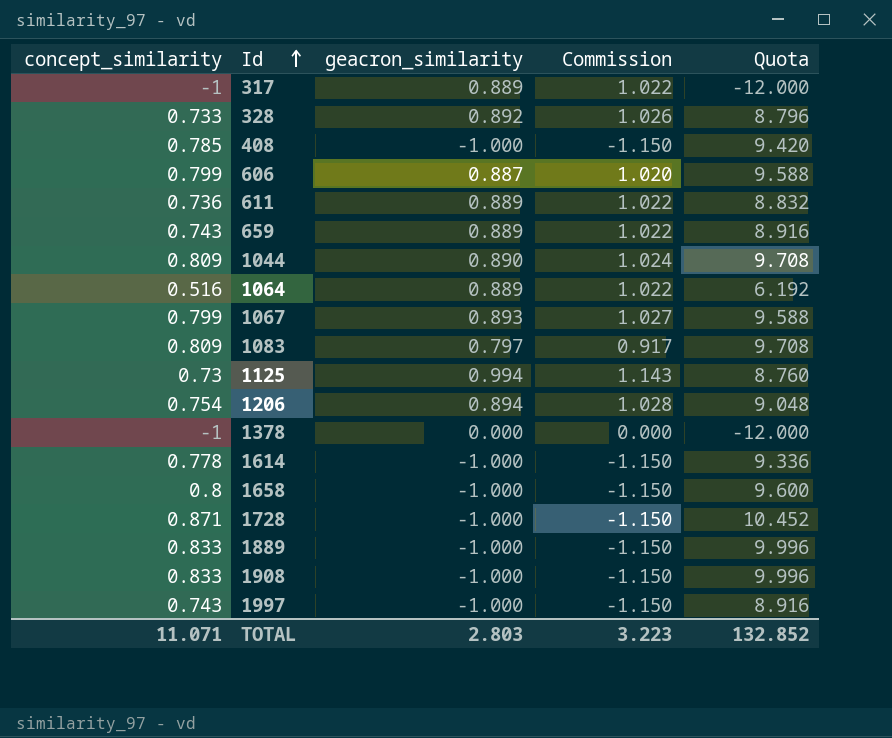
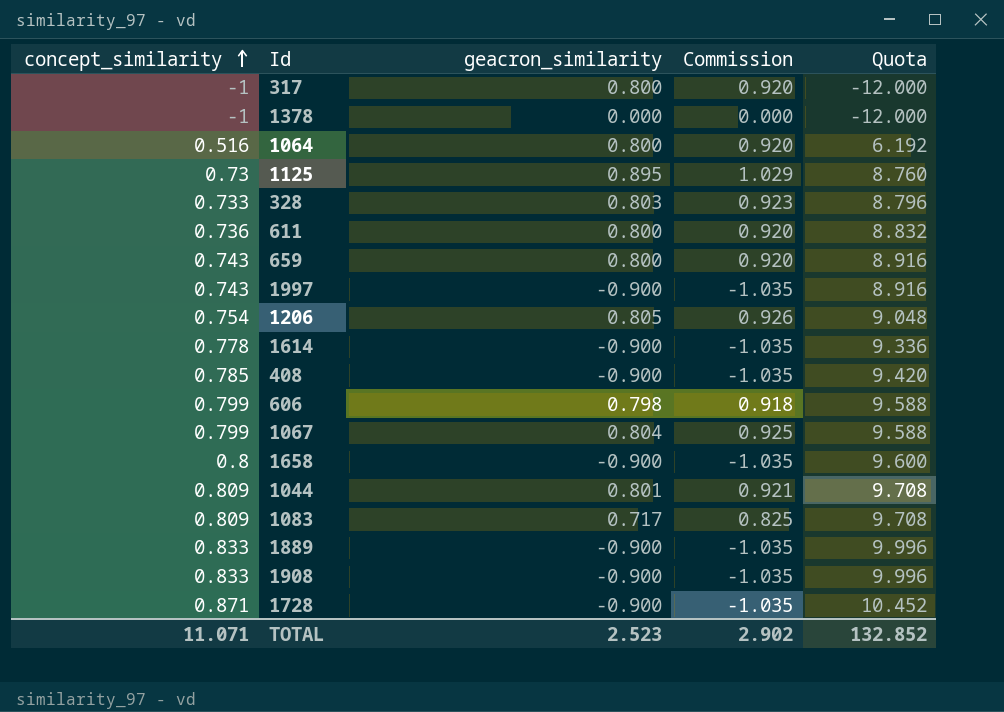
row order: Id ascending -> concept_similarity ascending
317 | geacron_similarity: 0.889 -> 0.800
317 | Commission: 1.022 -> 0.920
1064 | geacron_similarity: 0.889 -> 0.800
1064 | Commission: 1.022 -> 0.920
1125 | geacron_similarity: 0.994 -> 0.895
1125 | Commission: 1.143 -> 1.029
328 | geacron_similarity: 0.892 -> 0.803
328 | Commission: 1.026 -> 0.923
611 | geacron_similarity: 0.889 -> 0.800
611 | Commission: 1.022 -> 0.920
659 | geacron_similarity: 0.889 -> 0.800
659 | Commission: 1.022 -> 0.920
1997 | geacron_similarity: -1.000 -> -0.900
1997 | Commission: -1.150 -> -1.035
1206 | geacron_similarity: 0.894 -> 0.805
1206 | Commission: 1.028 -> 0.926
1614 | geacron_similarity: -1.000 -> -0.900
1614 | Commission: -1.150 -> -1.035
408 | geacron_similarity: -1.000 -> -0.900
408 | Commission: -1.150 -> -1.035
606 | geacron_similarity: 0.887 -> 0.798
606 | Commission: 1.020 -> 0.918
1067 | geacron_similarity: 0.893 -> 0.804
1067 | Commission: 1.027 -> 0.925
1658 | geacron_similarity: -1.000 -> -0.900
1658 | Commission: -1.150 -> -1.035
1044 | geacron_similarity: 0.890 -> 0.801
1044 | Commission: 1.024 -> 0.921
1083 | geacron_similarity: 0.797 -> 0.717
1083 | Commission: 0.917 -> 0.825
1889 | geacron_similarity: -1.000 -> -0.900
1889 | Commission: -1.150 -> -1.035
1908 | geacron_similarity: -1.000 -> -0.900
1908 | Commission: -1.150 -> -1.035
1728 | geacron_similarity: -1.000 -> -0.900
1728 | Commission: -1.150 -> -1.035
TOTAL | geacron_similarity: 2.803 -> 2.523
TOTAL | Commission: 3.223 -> 2.902

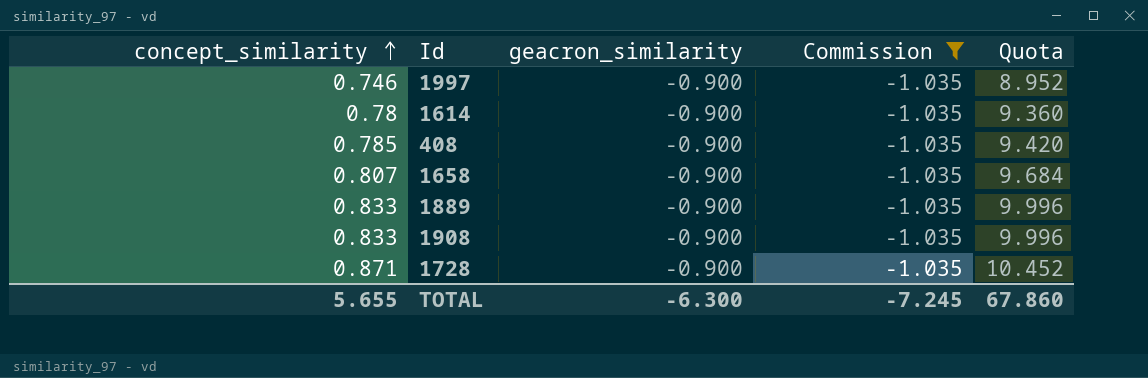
filter: none -> Commission = -1.035
1997 | concept_similarity: 0.743 -> 0.746
1997 | Quota: 8.916 -> 8.952
1614 | concept_similarity: 0.778 -> 0.78
1614 | Quota: 9.336 -> 9.360
1658 | concept_similarity: 0.8 -> 0.807
1658 | Quota: 9.600 -> 9.684
TOTAL | concept_similarity: 11.071 -> 5.655
TOTAL | geacron_similarity: 2.523 -> -6.300
TOTAL | Commission: 2.902 -> -7.245
TOTAL | Quota: 132.852 -> 67.860

